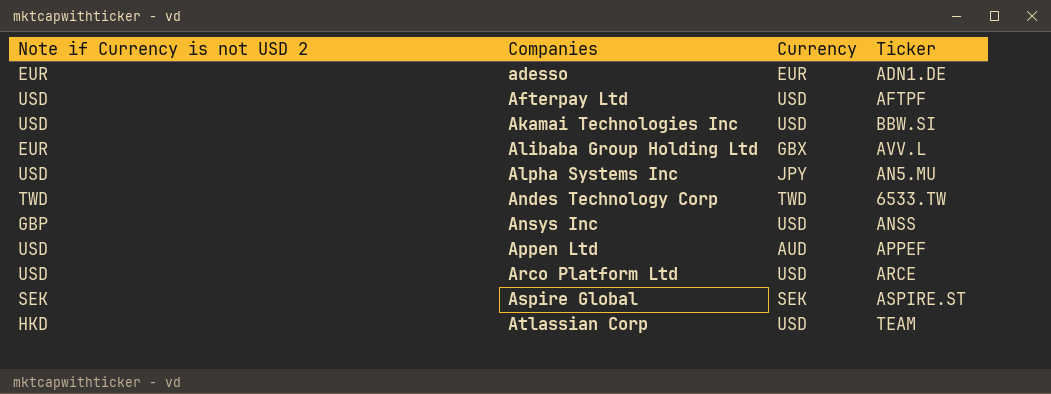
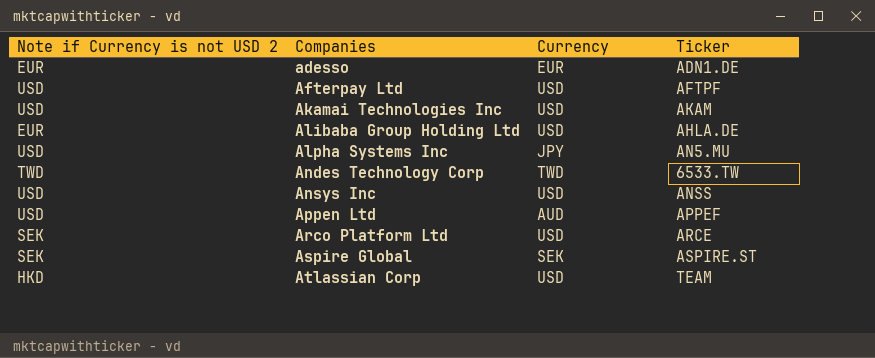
Akamai Technologies Inc | Ticker: BBW.SI -> AKAM
Alibaba Group Holding Ltd | Currency: GBX -> USD
Alibaba Group Holding Ltd | Ticker: AVV.L -> AHLA.DE
Ansys Inc | Note if Currency is not USD 2: GBP -> USD
Arco Platform Ltd | Note if Currency is not USD 2: USD -> SEK

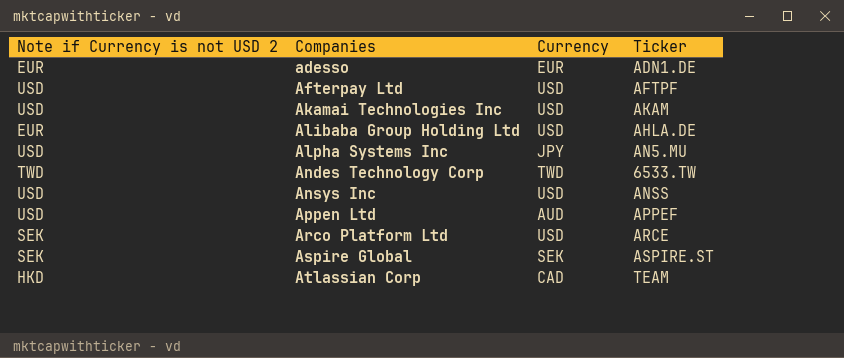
Atlassian Corp | Currency: USD -> CAD

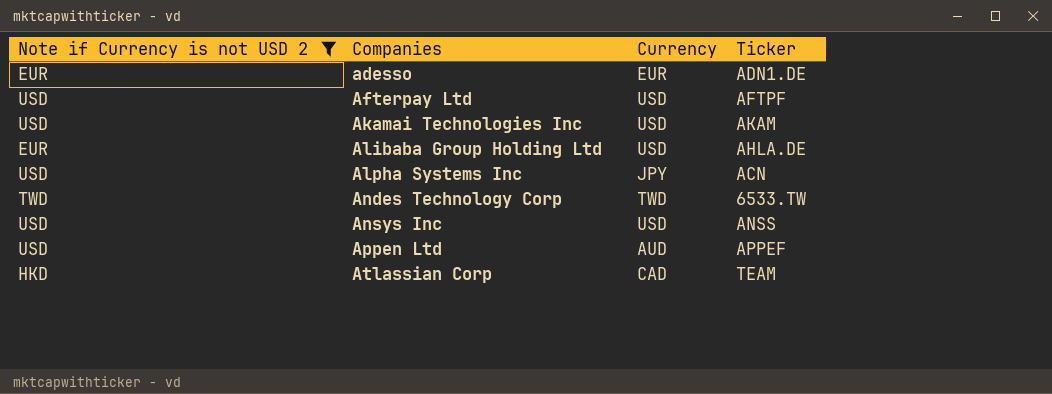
filter: none -> Note if Currency is not USD 2 != SEK
Alpha Systems Inc | Ticker: AN5.MU -> ACN

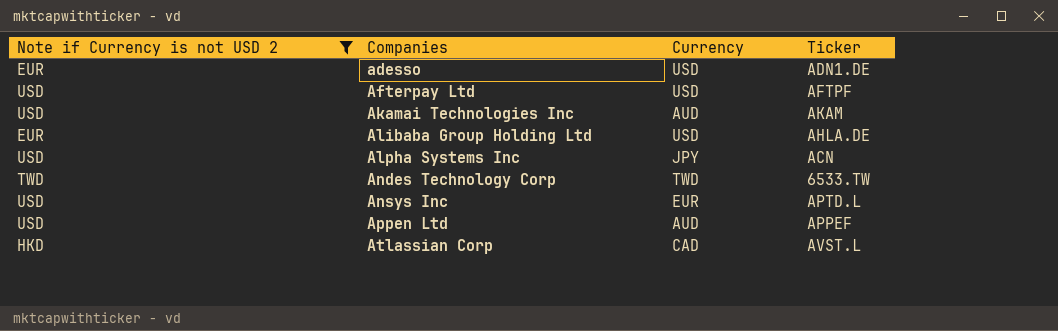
adesso | Currency: EUR -> USD
Akamai Technologies Inc | Currency: USD -> AUD
Ansys Inc | Currency: USD -> EUR
Ansys Inc | Ticker: ANSS -> APTD.L
Atlassian Corp | Ticker: TEAM -> AVST.L

